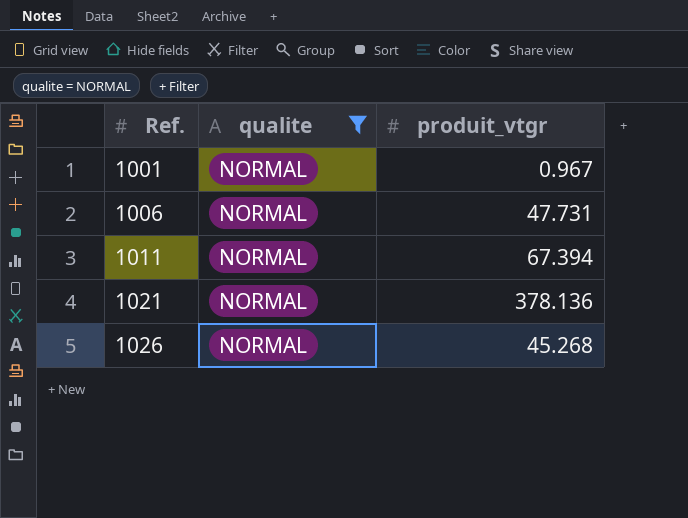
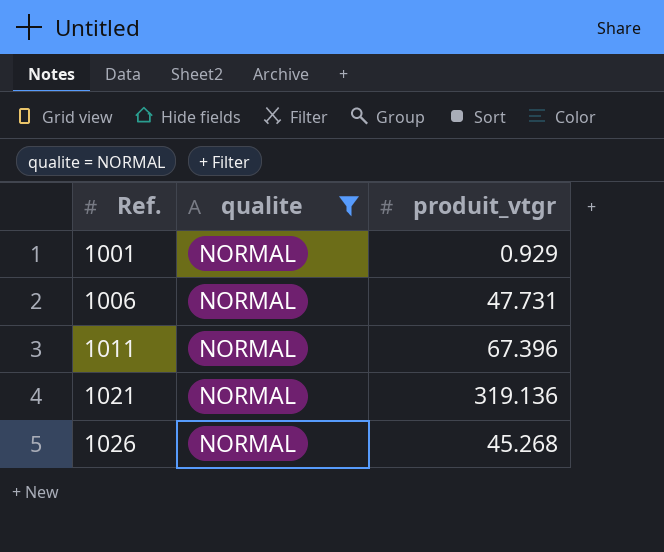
1001 | produit_vtgr: 0.967 -> 0.929
1011 | produit_vtgr: 67.394 -> 67.396
1021 | produit_vtgr: 378.136 -> 319.136

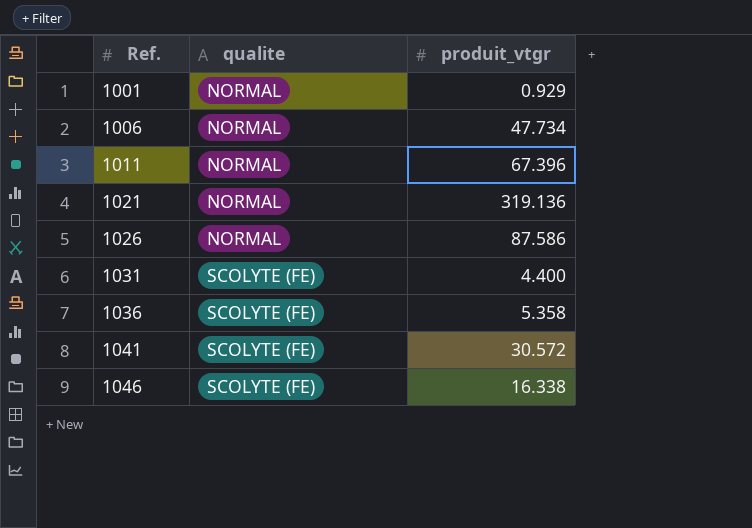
filter: qualite = NORMAL -> none
1006 | produit_vtgr: 47.731 -> 47.734
1026 | produit_vtgr: 45.268 -> 87.586

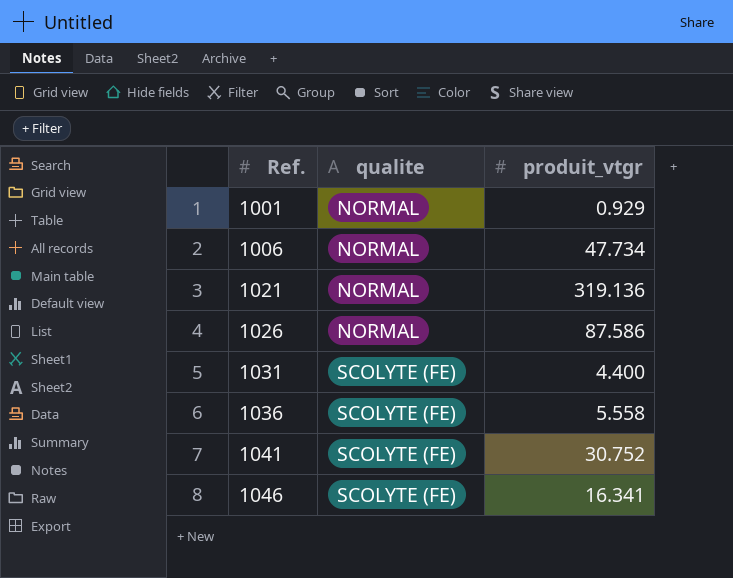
row 1011: NORMAL | 67.396 -> none
1036 | produit_vtgr: 5.358 -> 5.558
1041 | produit_vtgr: 30.572 -> 30.752
1046 | produit_vtgr: 16.338 -> 16.341

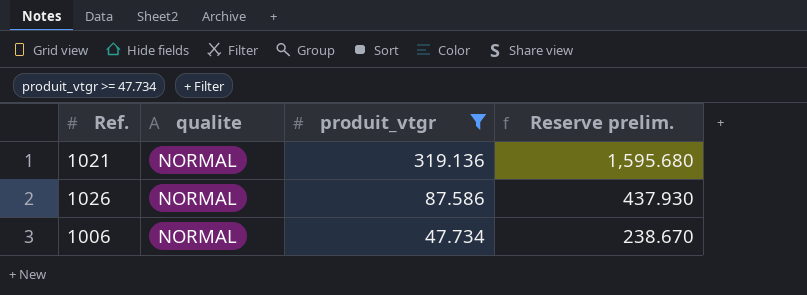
filter: none -> produit_vtgr >= 47.734
row order: Ref. ascending -> produit_vtgr descending
column Reserve prelim. | formula: none -> [produit_vtgr] * 5

